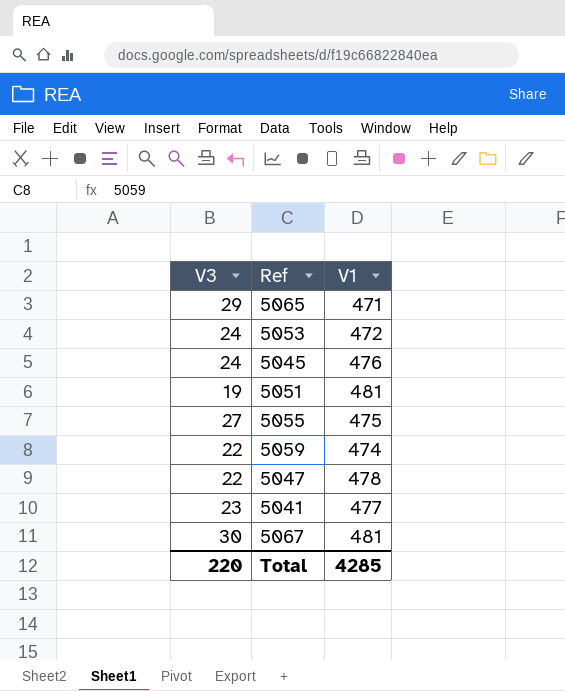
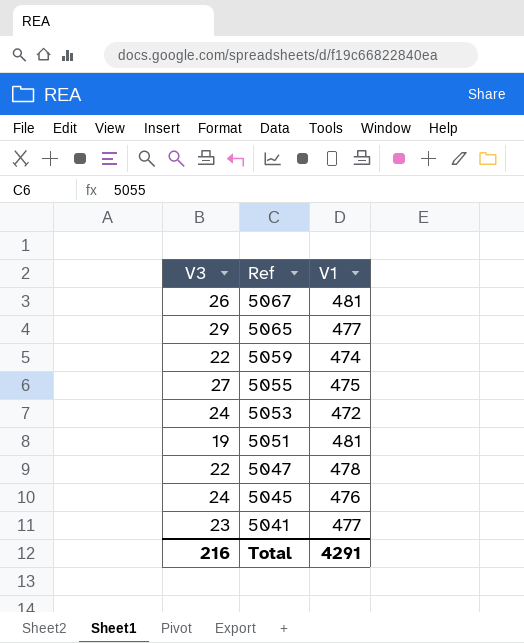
row order: none -> Ref descending
5067 | V3: 30 -> 26
5065 | V1: 471 -> 477
Total | V3: 220 -> 216
Total | V1: 4285 -> 4291

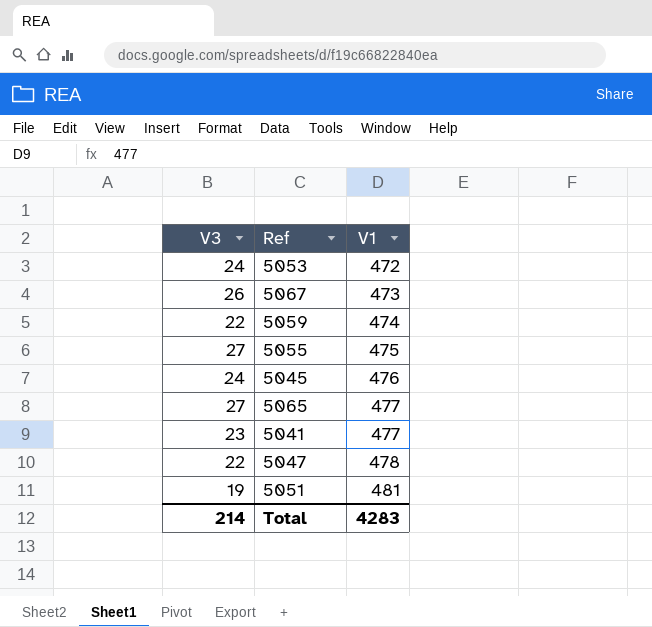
row order: Ref descending -> V1 ascending
5067 | V1: 481 -> 473
5065 | V3: 29 -> 27
Total | V3: 216 -> 214
Total | V1: 4291 -> 4283

